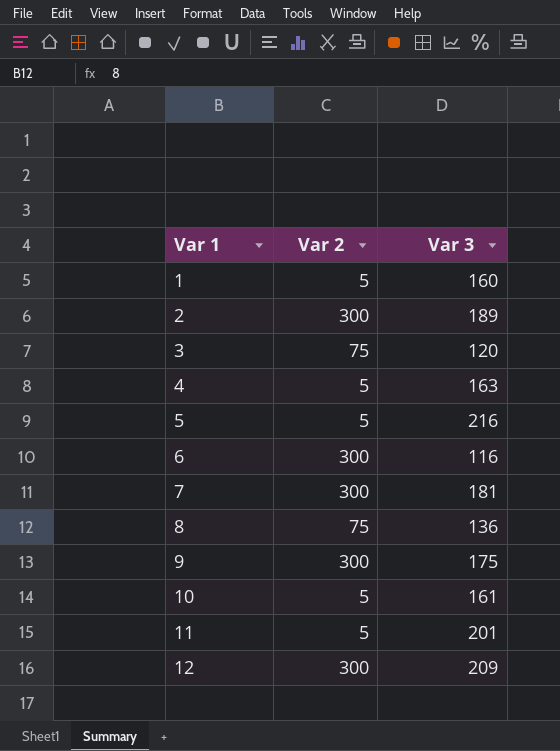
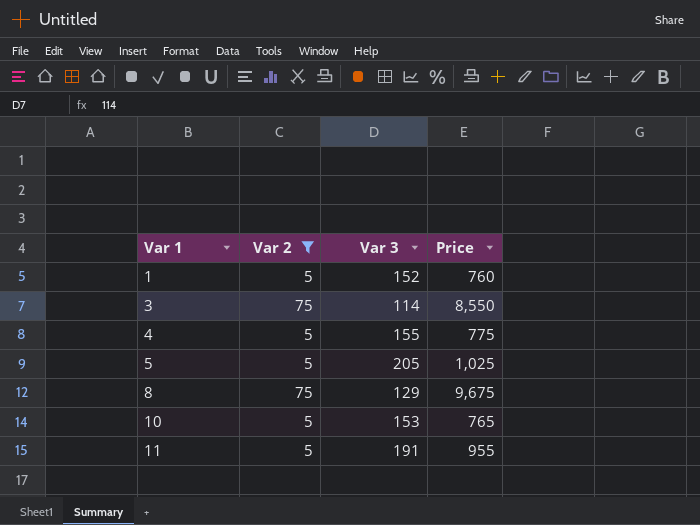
filter: none -> Var 2 != 300
column Price | formula: none -> [Var 2] * [Var 3]
1 | Var 3: 160 -> 152
3 | Var 3: 120 -> 114
4 | Var 3: 163 -> 155
5 | Var 3: 216 -> 205
8 | Var 3: 136 -> 129
10 | Var 3: 161 -> 153
11 | Var 3: 201 -> 191

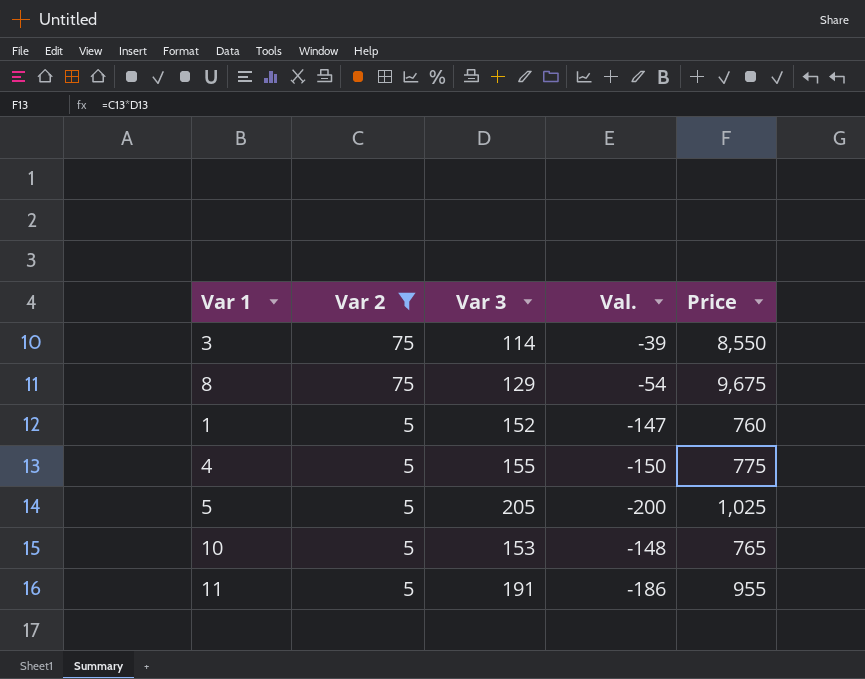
row order: Var 1 ascending -> Var 2 descending
column Val. | formula: none -> [Var 2] - [Var 3]

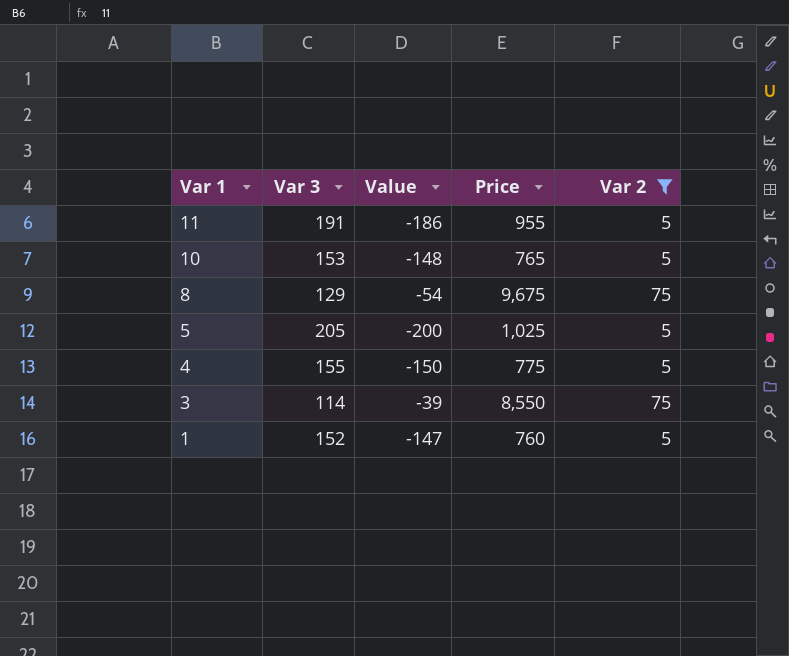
row order: Var 2 descending -> Var 1 descending
column name: Val. -> Value
column Var 2 | position: 2 -> 5

